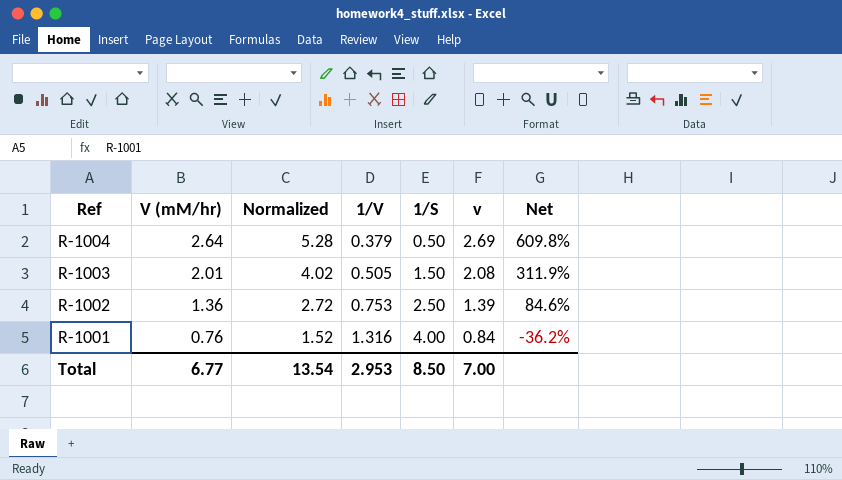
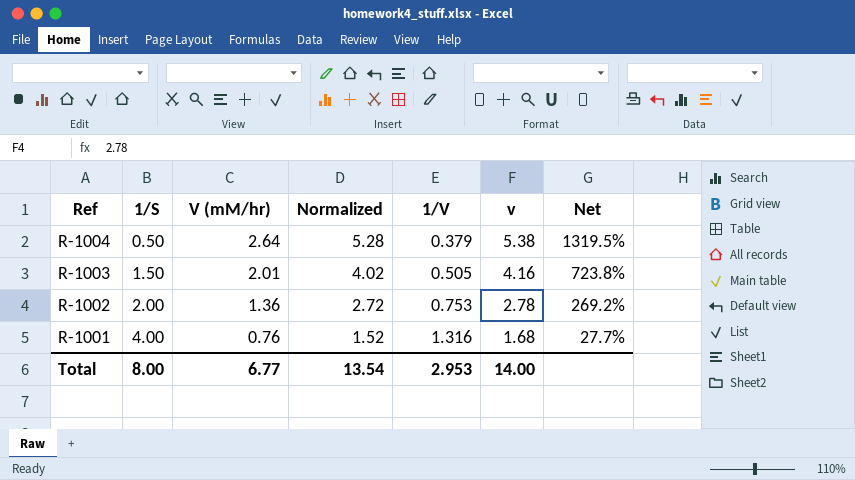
column 1/S | position: 5 -> 2
R-1004 | v: 2.69 -> 5.38
R-1004 | Net: 609.8% -> 1319.5%
R-1003 | v: 2.08 -> 4.16
R-1003 | Net: 311.9% -> 723.8%
R-1002 | 1/S: 2.50 -> 2.00
R-1002 | v: 1.39 -> 2.78
R-1002 | Net: 84.6% -> 269.2%
R-1001 | v: 0.84 -> 1.68
R-1001 | Net: -36.2% -> 27.7%
Total | 1/S: 8.50 -> 8.00
Total | v: 7.00 -> 14.00

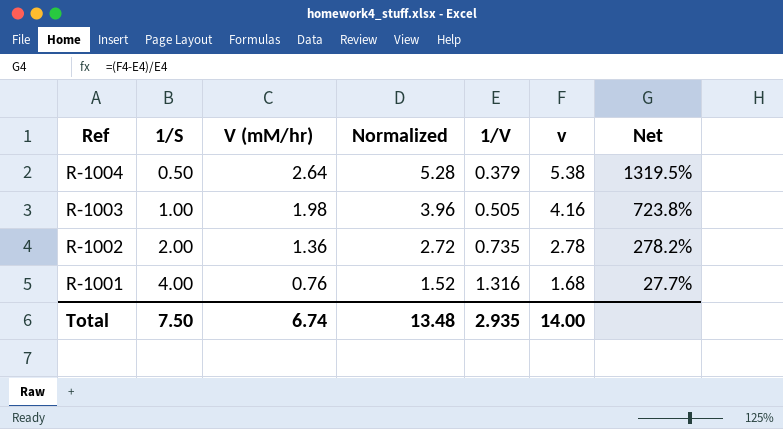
R-1003 | 1/S: 1.50 -> 1.00
R-1003 | V (mM/hr): 2.01 -> 1.98
R-1003 | Normalized: 4.02 -> 3.96
R-1002 | 1/V: 0.753 -> 0.735
R-1002 | Net: 269.2% -> 278.2%
Total | 1/S: 8.00 -> 7.50
Total | V (mM/hr): 6.77 -> 6.74
Total | Normalized: 13.54 -> 13.48
Total | 1/V: 2.953 -> 2.935

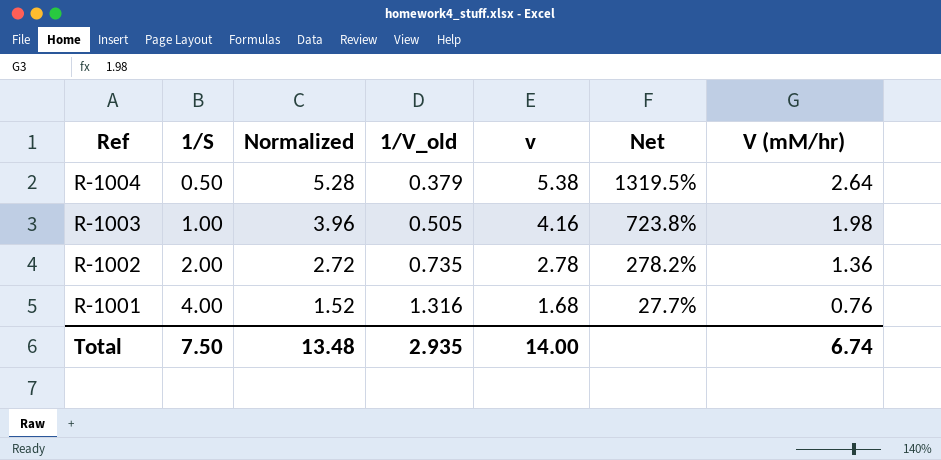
column name: 1/V -> 1/V_old
column V (mM/hr) | position: 3 -> 7

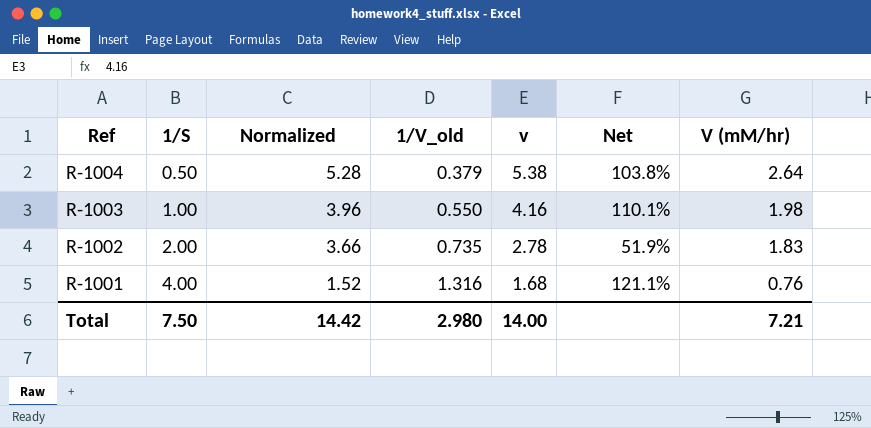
column Net | formula: ([v] - [1/V_old]) / [1/V_old] -> ([v] - [V (mM/hr)]) / [V (mM/hr)]
R-1003 | 1/V_old: 0.505 -> 0.550
R-1002 | Normalized: 2.72 -> 3.66
R-1002 | V (mM/hr): 1.36 -> 1.83
Total | Normalized: 13.48 -> 14.42
Total | 1/V_old: 2.935 -> 2.980
Total | V (mM/hr): 6.74 -> 7.21

